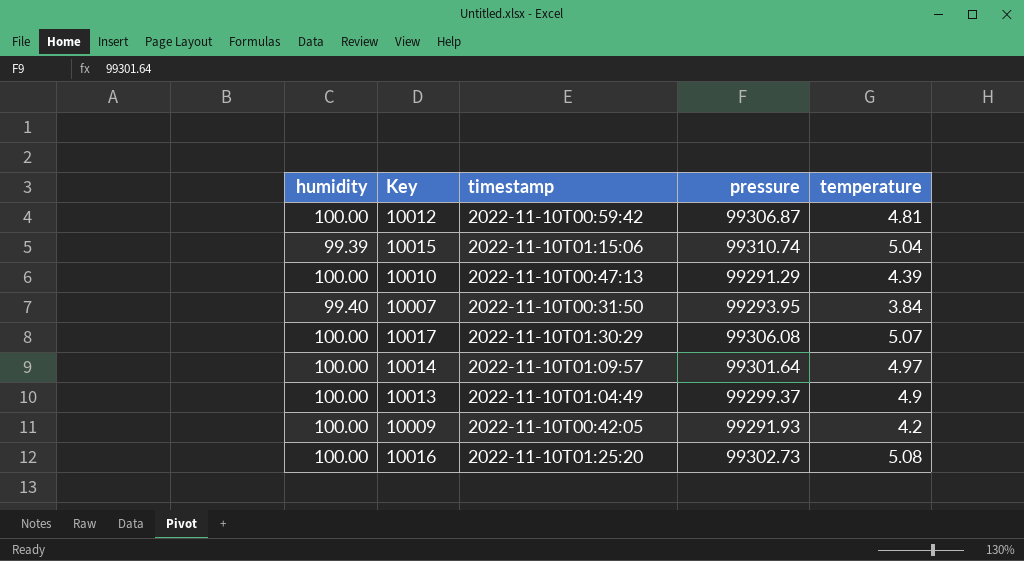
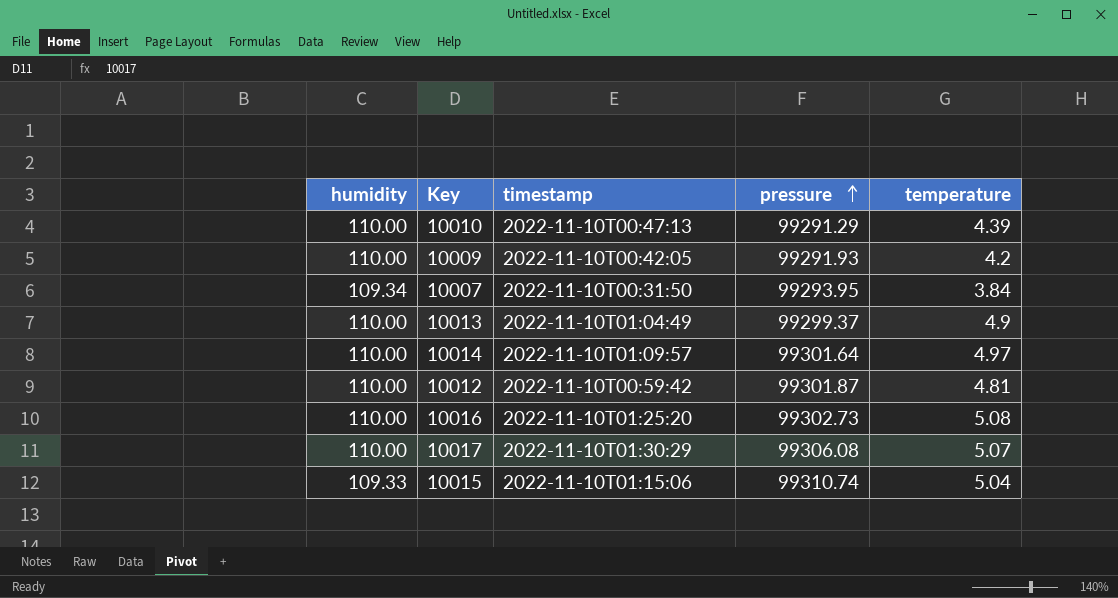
row order: none -> pressure ascending
10010 | humidity: 100.00 -> 110.00
10009 | humidity: 100.00 -> 110.00
10007 | humidity: 99.40 -> 109.34
10013 | humidity: 100.00 -> 110.00
10014 | humidity: 100.00 -> 110.00
10012 | humidity: 100.00 -> 110.00
10012 | pressure: 99306.87 -> 99301.87
10016 | humidity: 100.00 -> 110.00
10017 | humidity: 100.00 -> 110.00
10015 | humidity: 99.39 -> 109.33

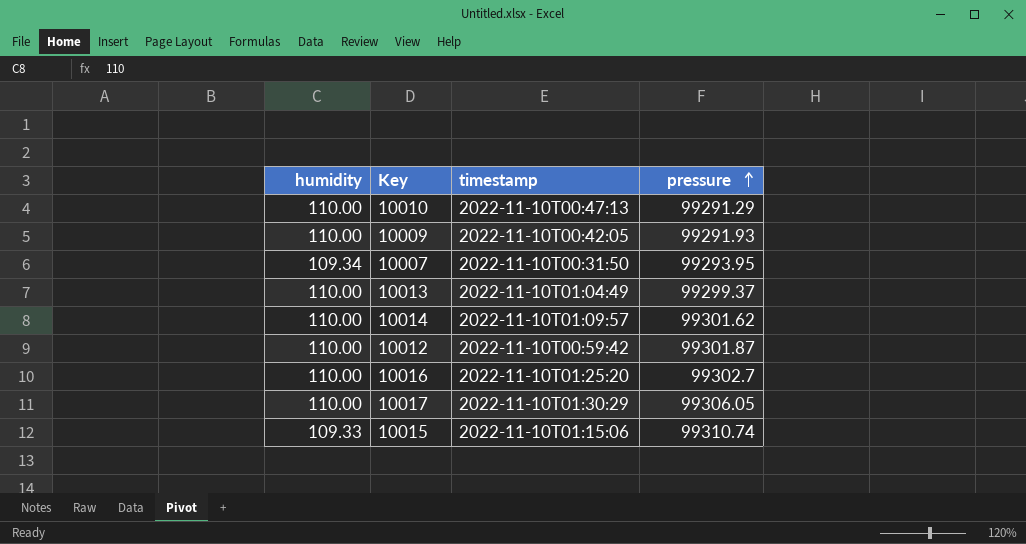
column temperature | position: 5 -> none
10014 | pressure: 99301.64 -> 99301.62
10016 | pressure: 99302.73 -> 99302.7
10017 | pressure: 99306.08 -> 99306.05

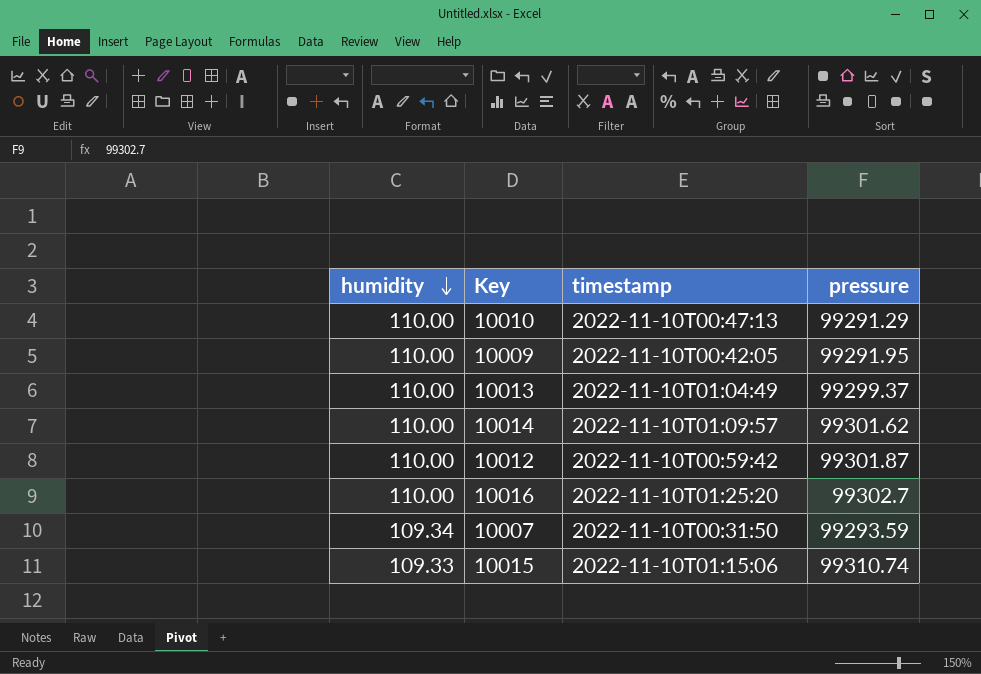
row order: pressure ascending -> humidity descending
row 10017: 110.00 | 2022-11-10T01:30:29 | 99306.05 -> none
10009 | pressure: 99291.93 -> 99291.95
10007 | pressure: 99293.95 -> 99293.59

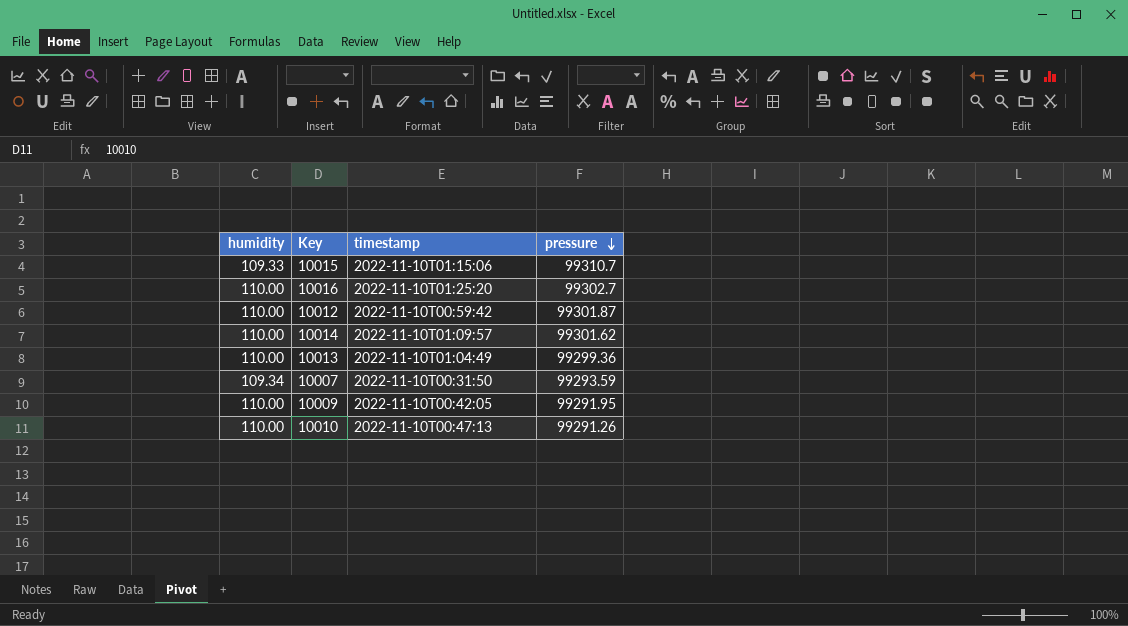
row order: humidity descending -> pressure descending
10015 | pressure: 99310.74 -> 99310.7
10013 | pressure: 99299.37 -> 99299.36
10010 | pressure: 99291.29 -> 99291.26

